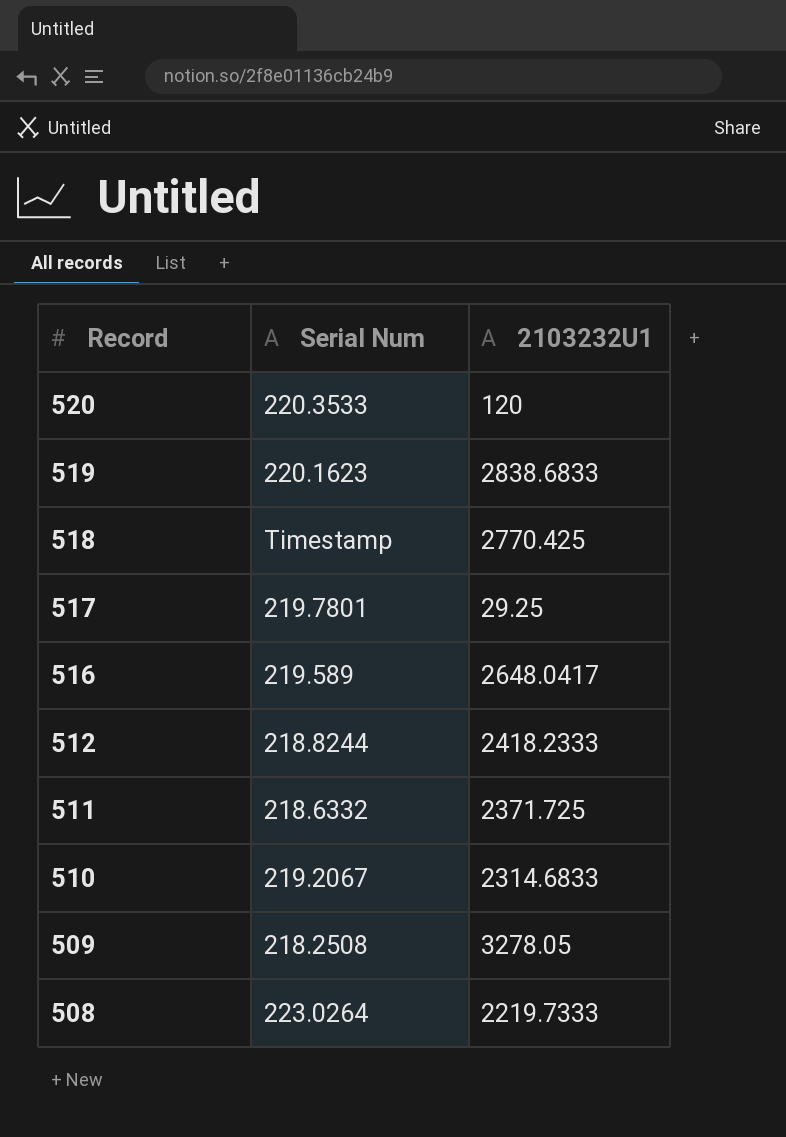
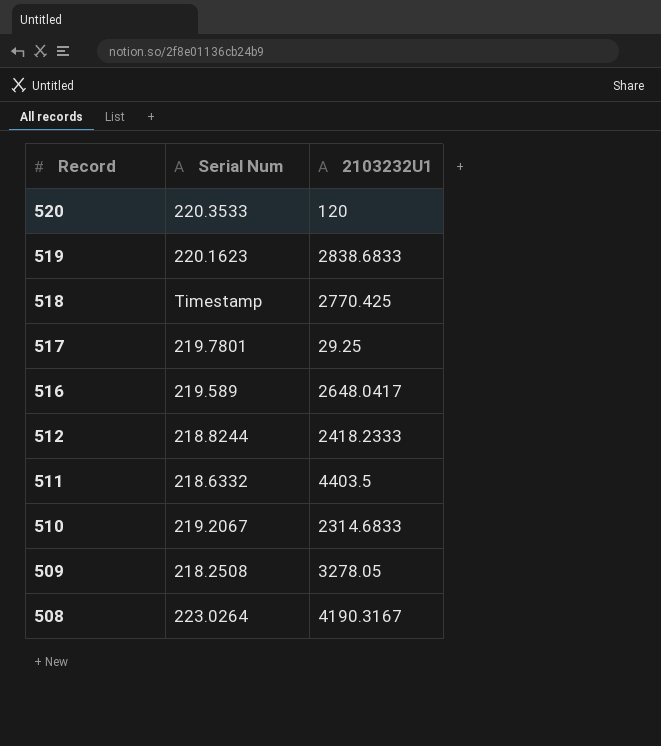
511 | 2103232U1: 2371.725 -> 4403.5
508 | 2103232U1: 2219.7333 -> 4190.3167

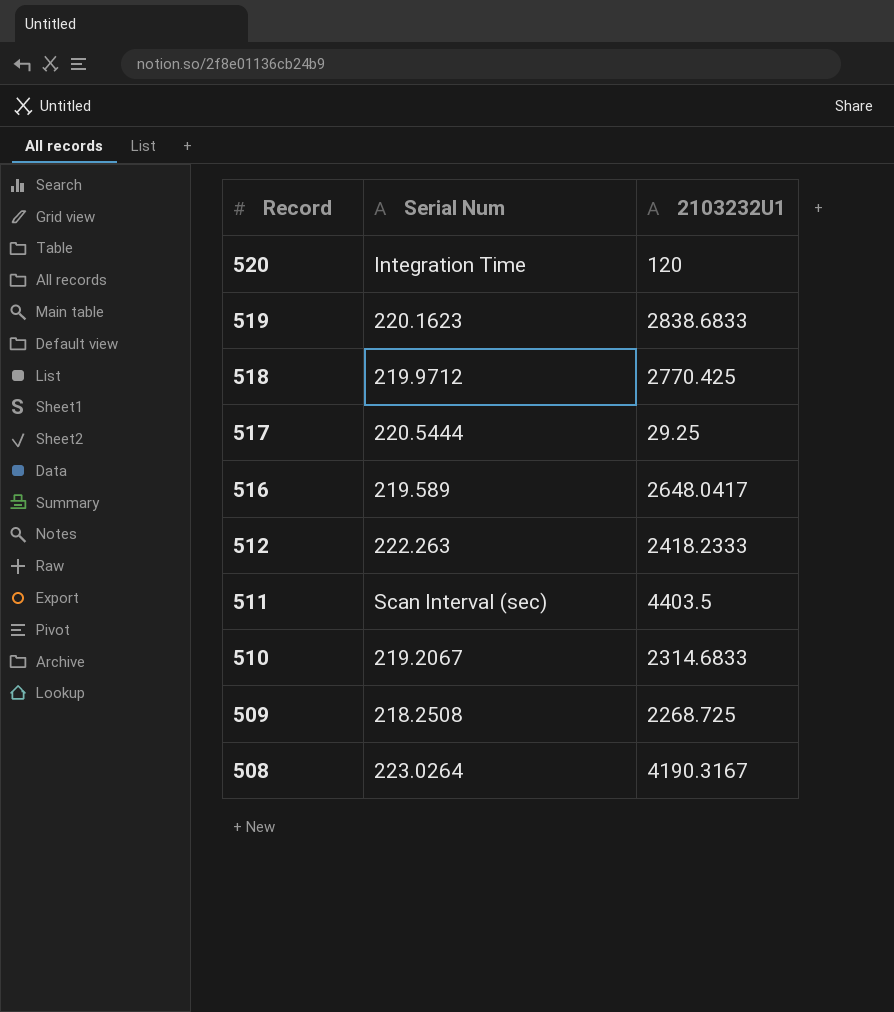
520 | Serial Num: 220.3533 -> Integration Time
518 | Serial Num: Timestamp -> 219.9712
517 | Serial Num: 219.7801 -> 220.5444
512 | Serial Num: 218.8244 -> 222.263
511 | Serial Num: 218.6332 -> Scan Interval (sec)
509 | 2103232U1: 3278.05 -> 2268.725

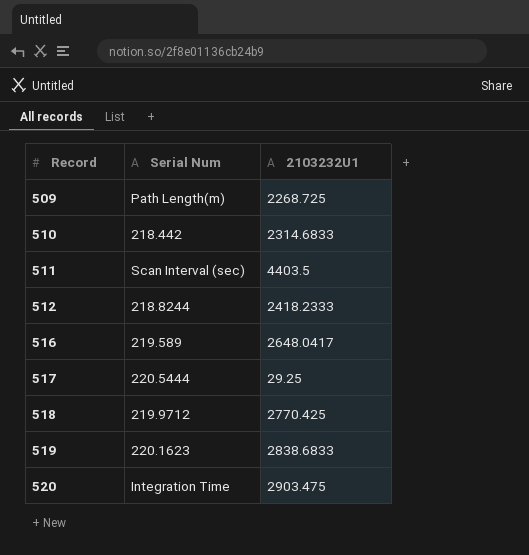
row order: Record descending -> Record ascending
row 508: 223.0264 | 4190.3167 -> none
509 | Serial Num: 218.2508 -> Path Length(m)
510 | Serial Num: 219.2067 -> 218.442
512 | Serial Num: 222.263 -> 218.8244
520 | 2103232U1: 120 -> 2903.475

